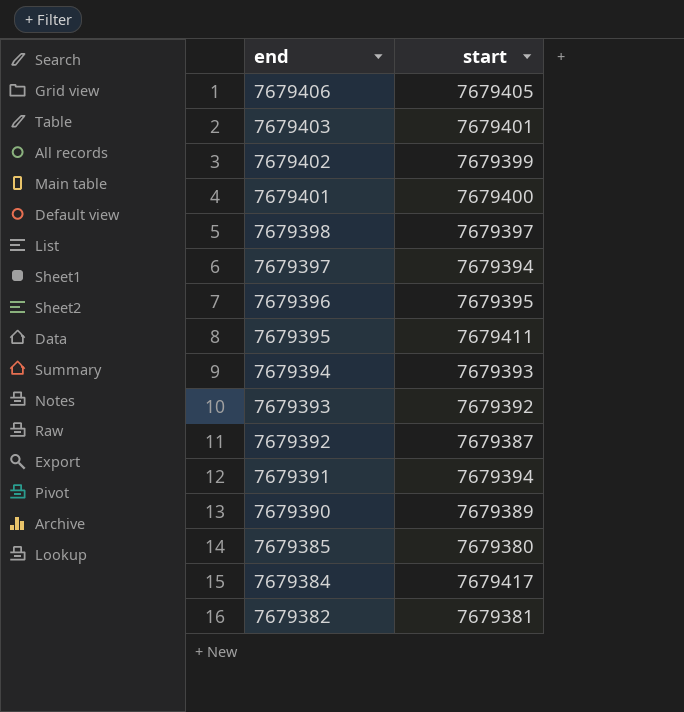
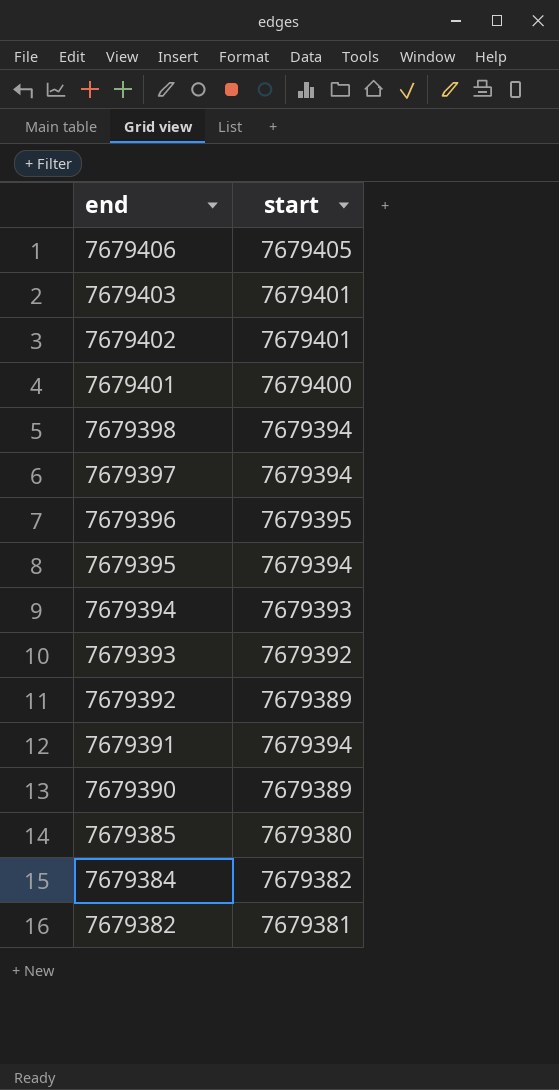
7679402 | start: 7679399 -> 7679401
7679398 | start: 7679397 -> 7679394
7679395 | start: 7679411 -> 7679394
7679392 | start: 7679387 -> 7679389
7679384 | start: 7679417 -> 7679382

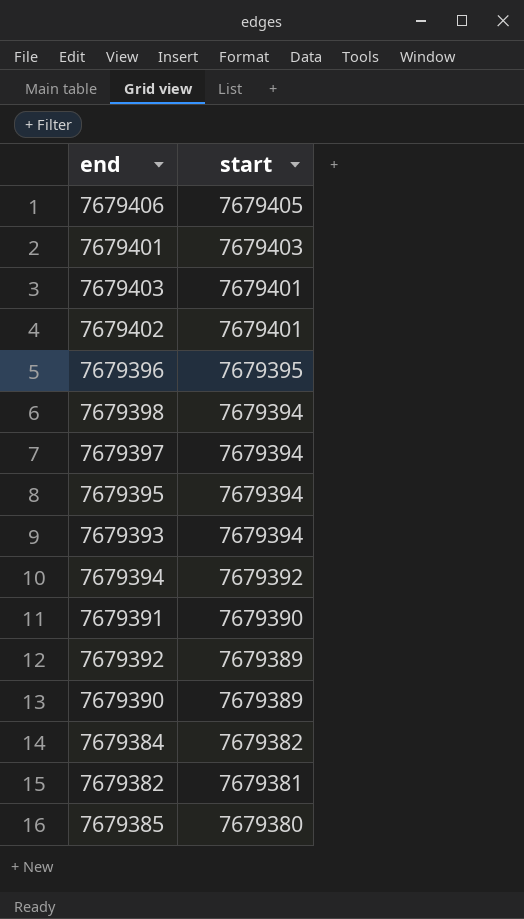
row order: end descending -> start descending
7679401 | start: 7679400 -> 7679403
7679393 | start: 7679392 -> 7679394
7679394 | start: 7679393 -> 7679392
7679391 | start: 7679394 -> 7679390

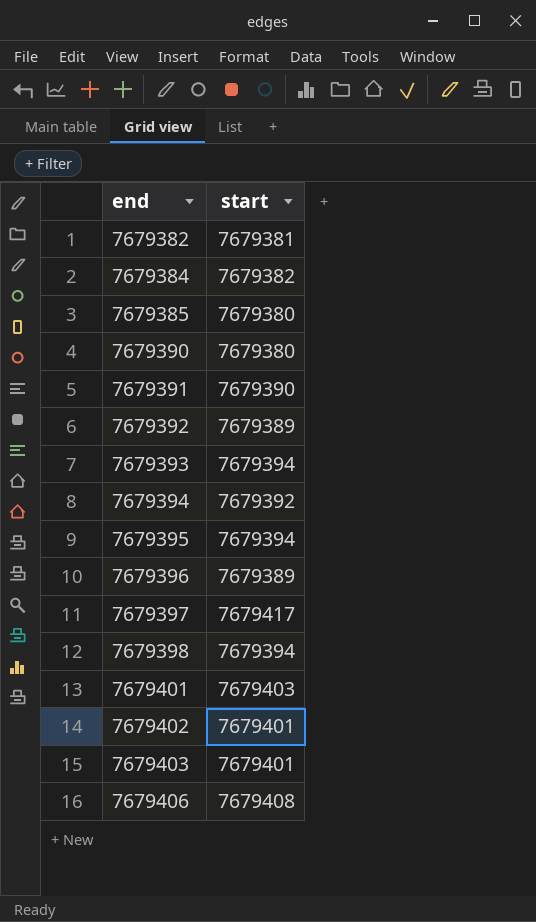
row order: start descending -> end ascending
7679390 | start: 7679389 -> 7679380
7679396 | start: 7679395 -> 7679389
7679397 | start: 7679394 -> 7679417
7679406 | start: 7679405 -> 7679408

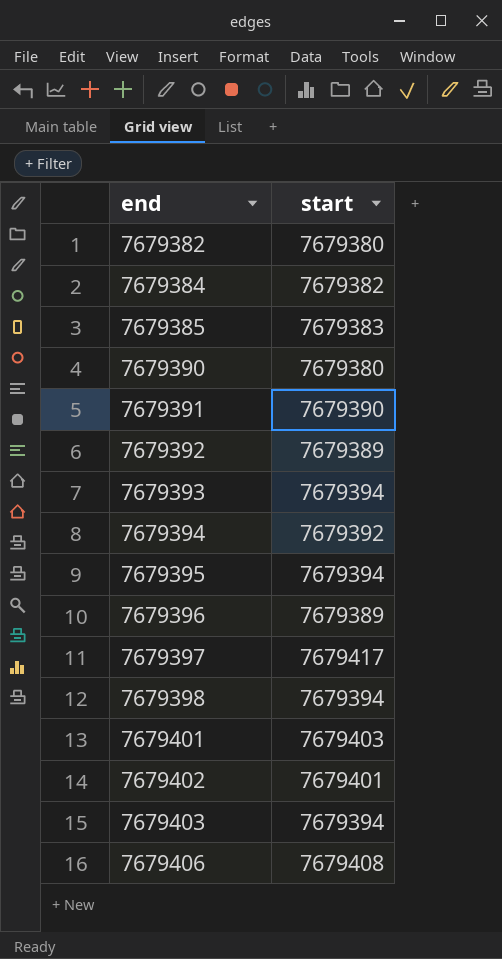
7679382 | start: 7679381 -> 7679380
7679385 | start: 7679380 -> 7679383
7679403 | start: 7679401 -> 7679394

